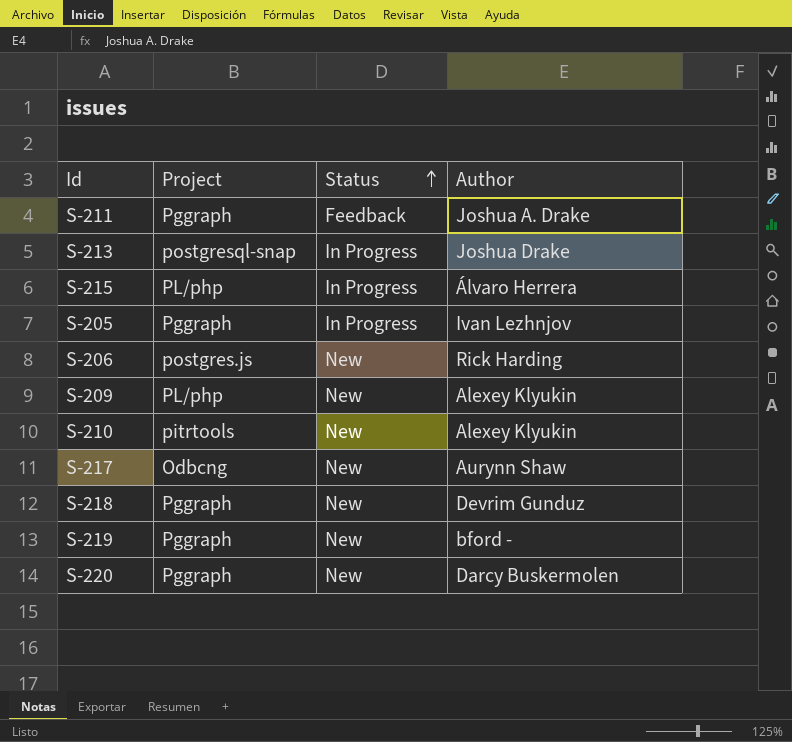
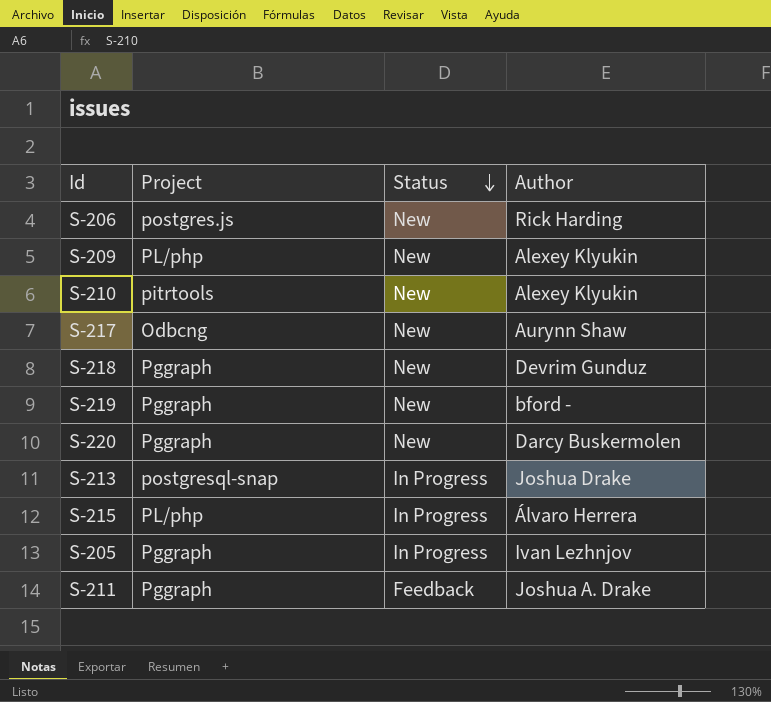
row order: Status ascending -> Status descending

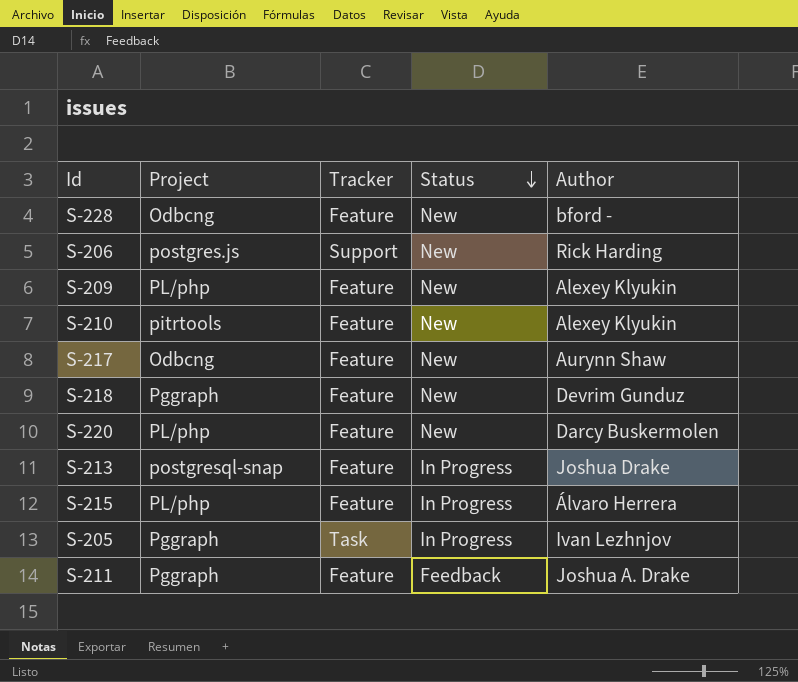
column Tracker | position: none -> 3
row S-219: Pggraph | New | bford - -> none
row S-228: none -> Odbcng | Feature | New | bford -
S-220 | Project: Pggraph -> PL/php

